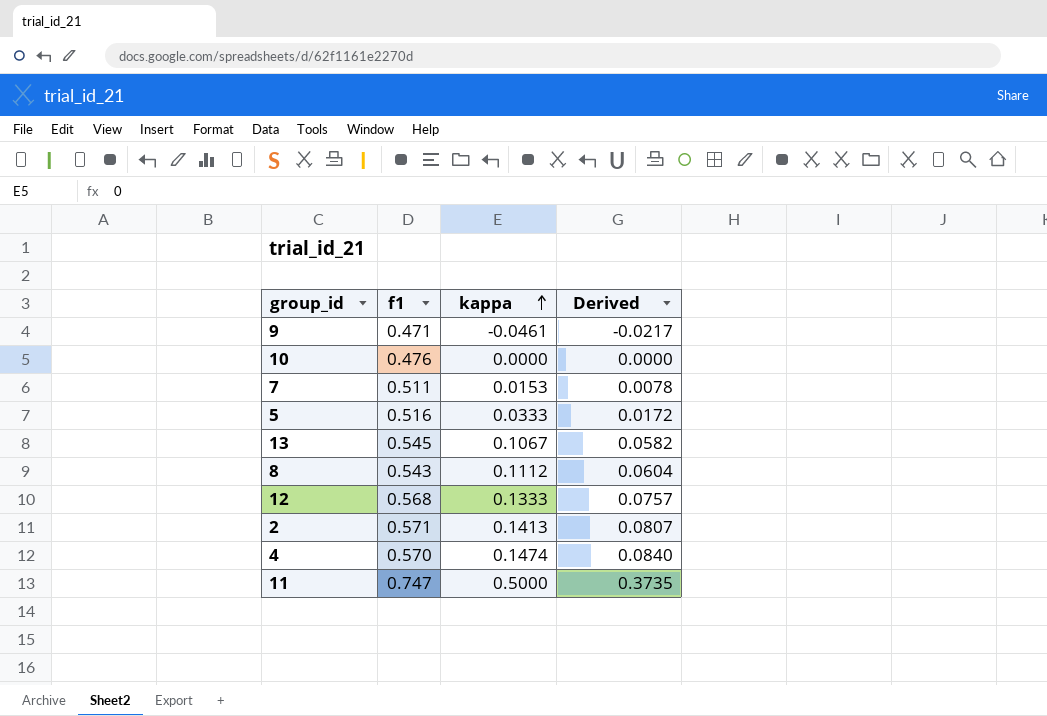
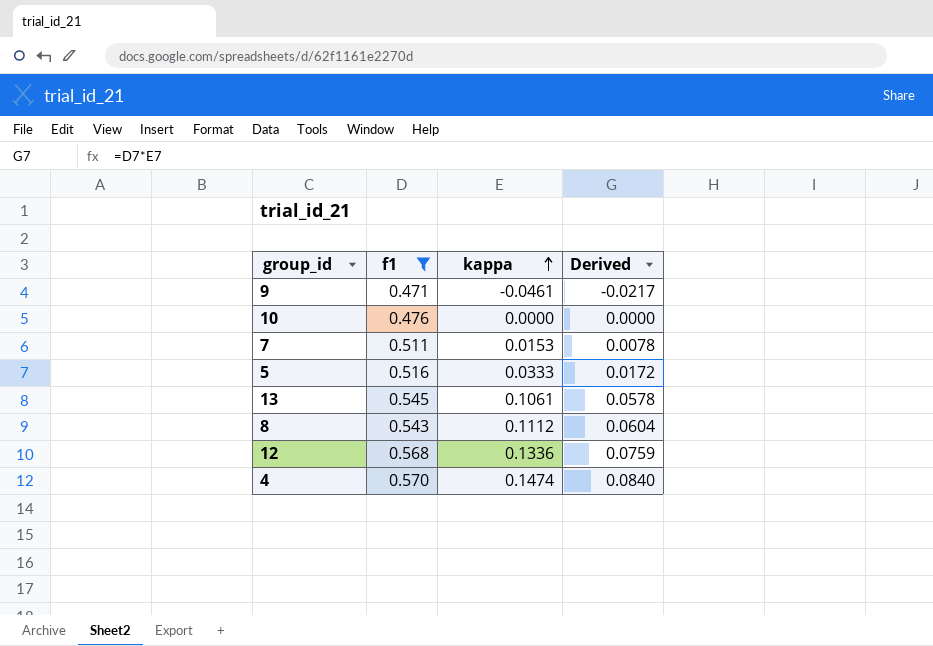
filter: none -> f1 <= 0.570
13 | kappa: 0.1067 -> 0.1061
13 | Derived: 0.0582 -> 0.0578
12 | kappa: 0.1333 -> 0.1336
12 | Derived: 0.0757 -> 0.0759

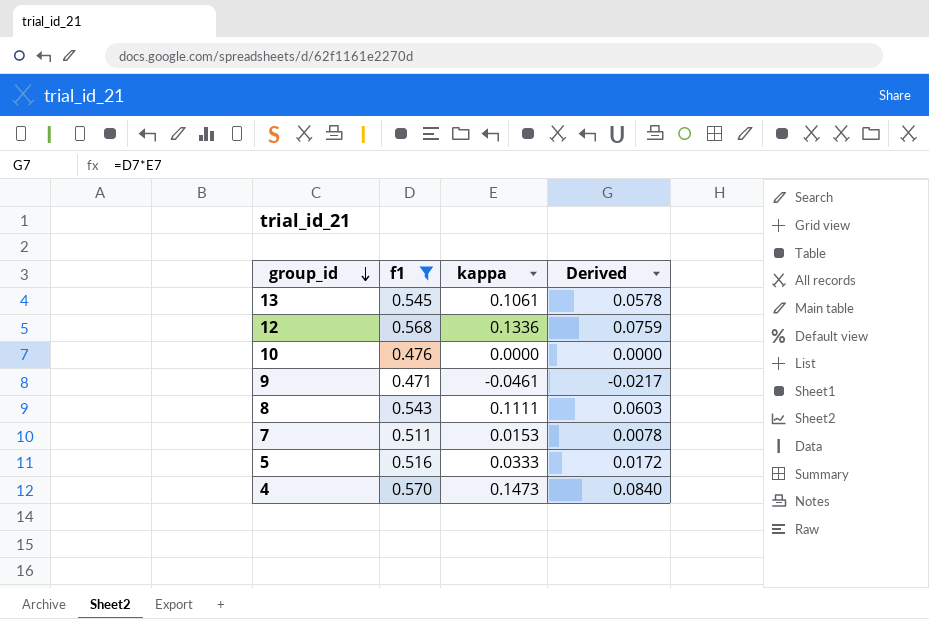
row order: kappa ascending -> group_id descending
8 | kappa: 0.1112 -> 0.1111
8 | Derived: 0.0604 -> 0.0603
4 | kappa: 0.1474 -> 0.1473

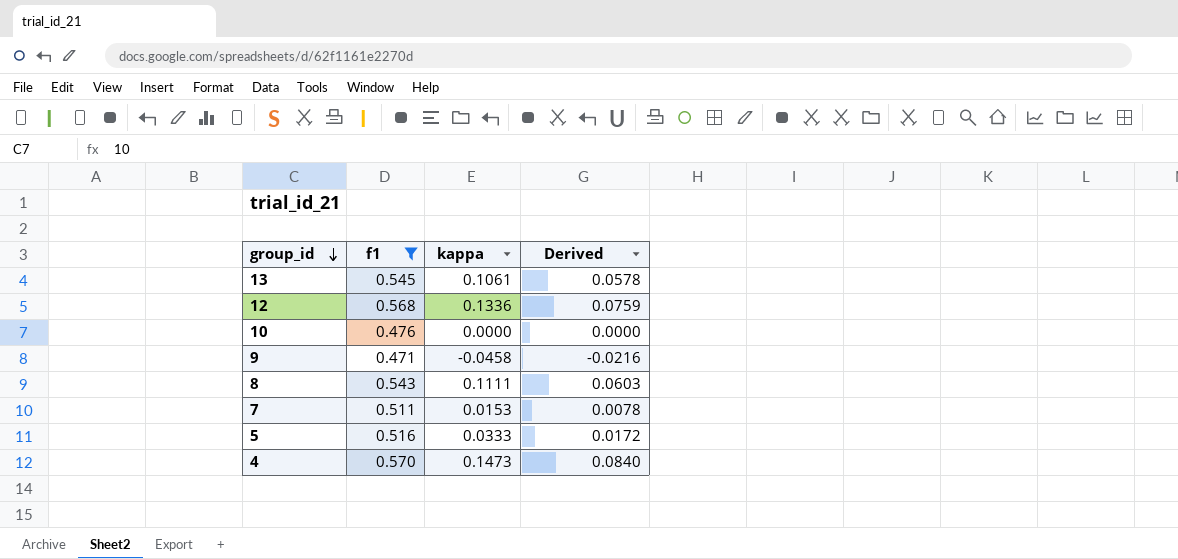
9 | kappa: -0.0461 -> -0.0458
9 | Derived: -0.0217 -> -0.0216

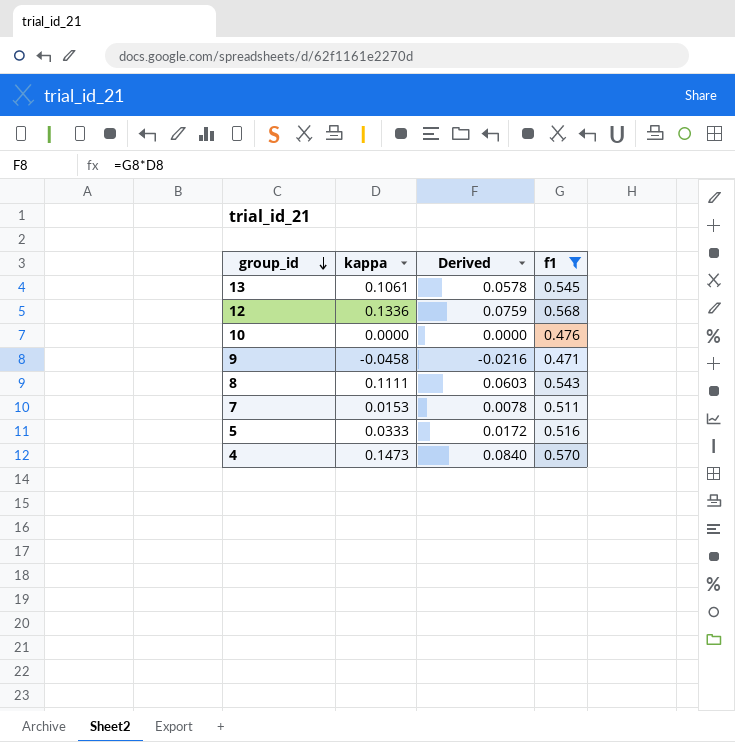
column f1 | position: 2 -> 4

